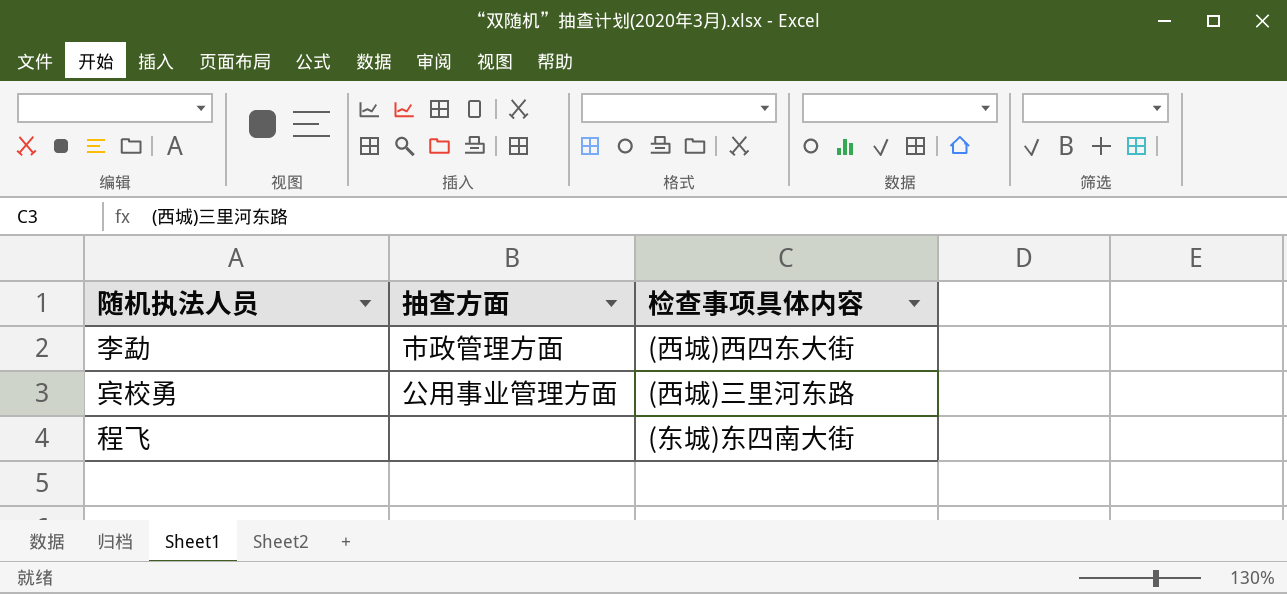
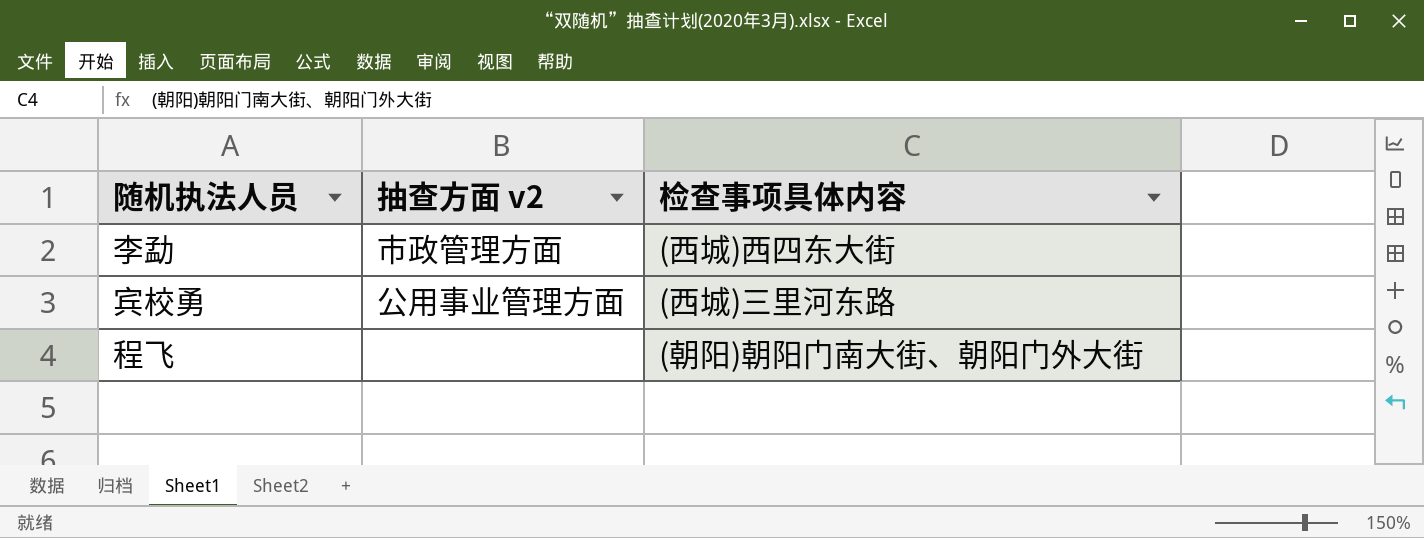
column name: 抽查方面 -> 抽查方面 v2
程飞 | 检查事项具体内容: (东城)东四南大街 -> (朝阳)朝阳门南大街、朝阳门外大街

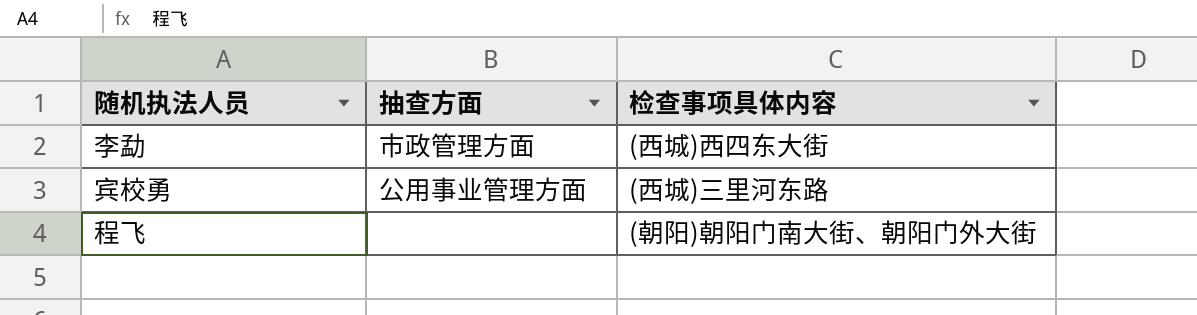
column name: 抽查方面 v2 -> 抽查方面

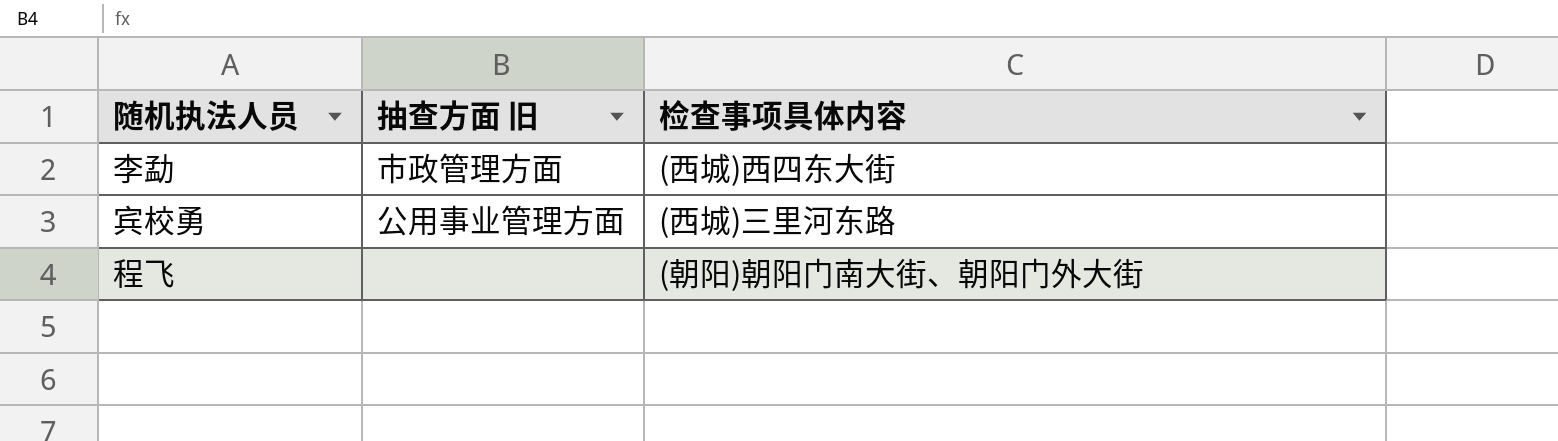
column name: 抽查方面 -> 抽查方面 旧

